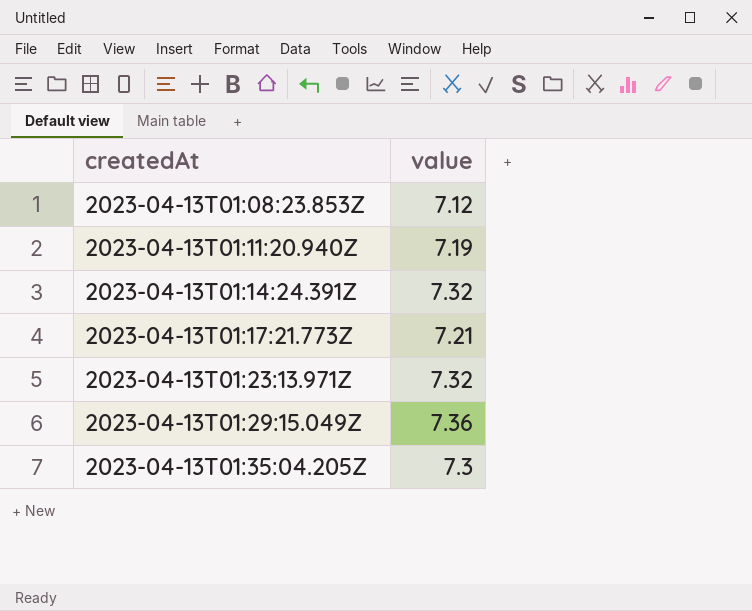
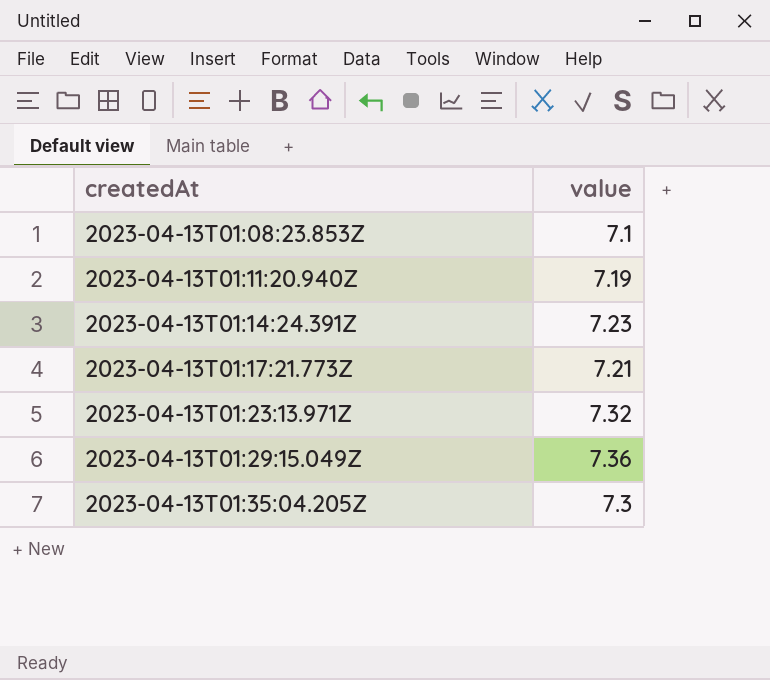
2023-04-13T01:08:23.853Z | value: 7.12 -> 7.1
2023-04-13T01:14:24.391Z | value: 7.32 -> 7.23

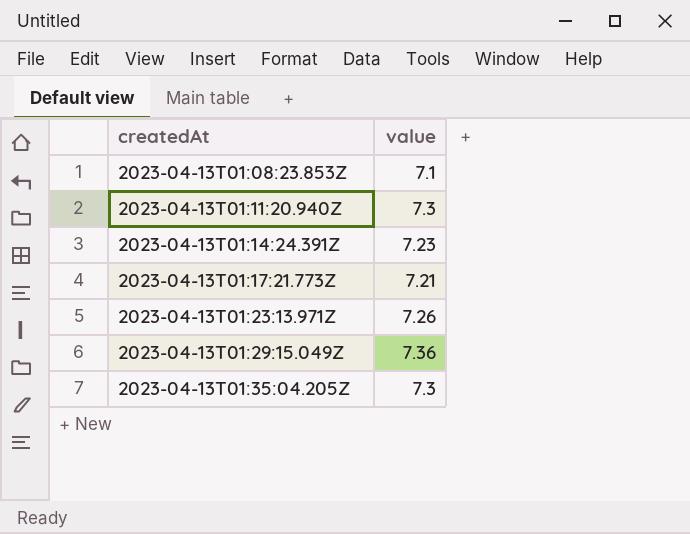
2023-04-13T01:11:20.940Z | value: 7.19 -> 7.3
2023-04-13T01:23:13.971Z | value: 7.32 -> 7.26

